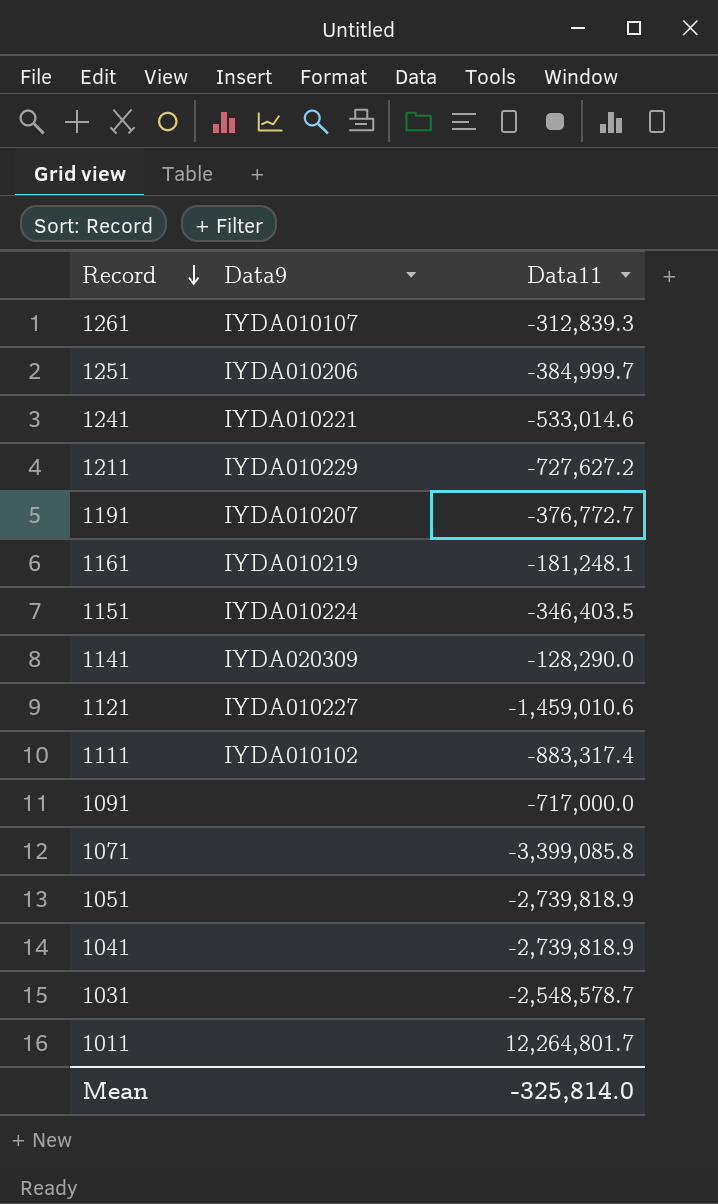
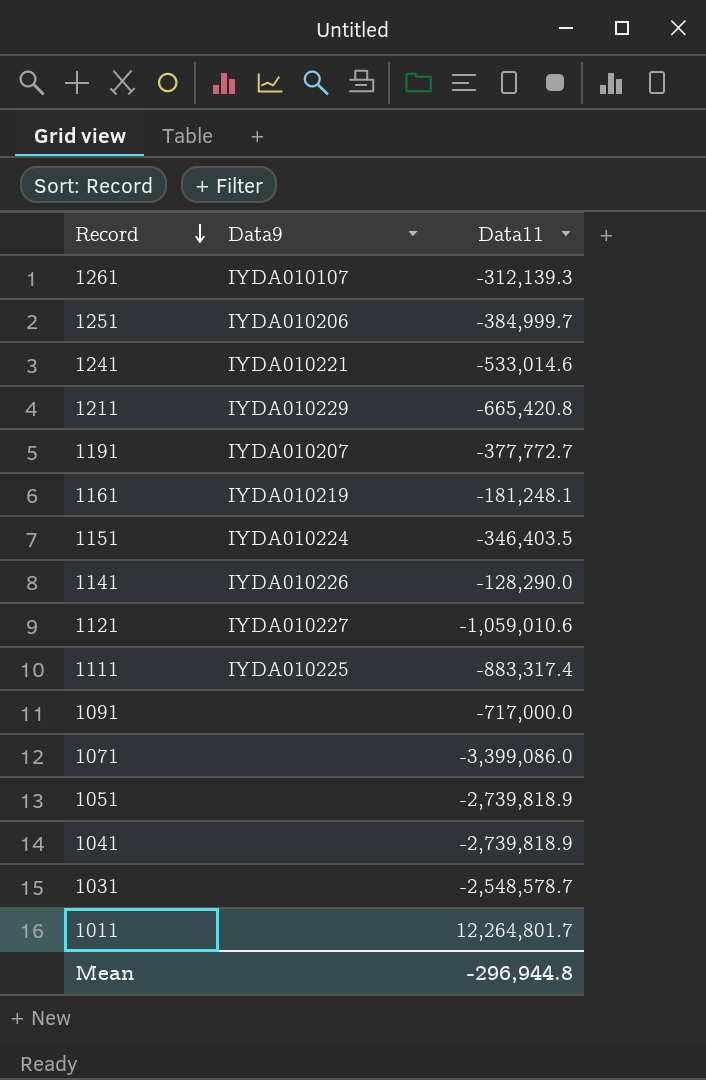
1261 | Data11: -312,839.3 -> -312,139.3
1211 | Data11: -727,627.2 -> -665,420.8
1191 | Data11: -376,772.7 -> -377,772.7
1141 | Data9: IYDA020309 -> IYDA010226
1121 | Data11: -1,459,010.6 -> -1,059,010.6
1111 | Data9: IYDA010102 -> IYDA010225
1071 | Data11: -3,399,085.8 -> -3,399,086.0
Mean | Data11: -325,814.0 -> -296,944.8

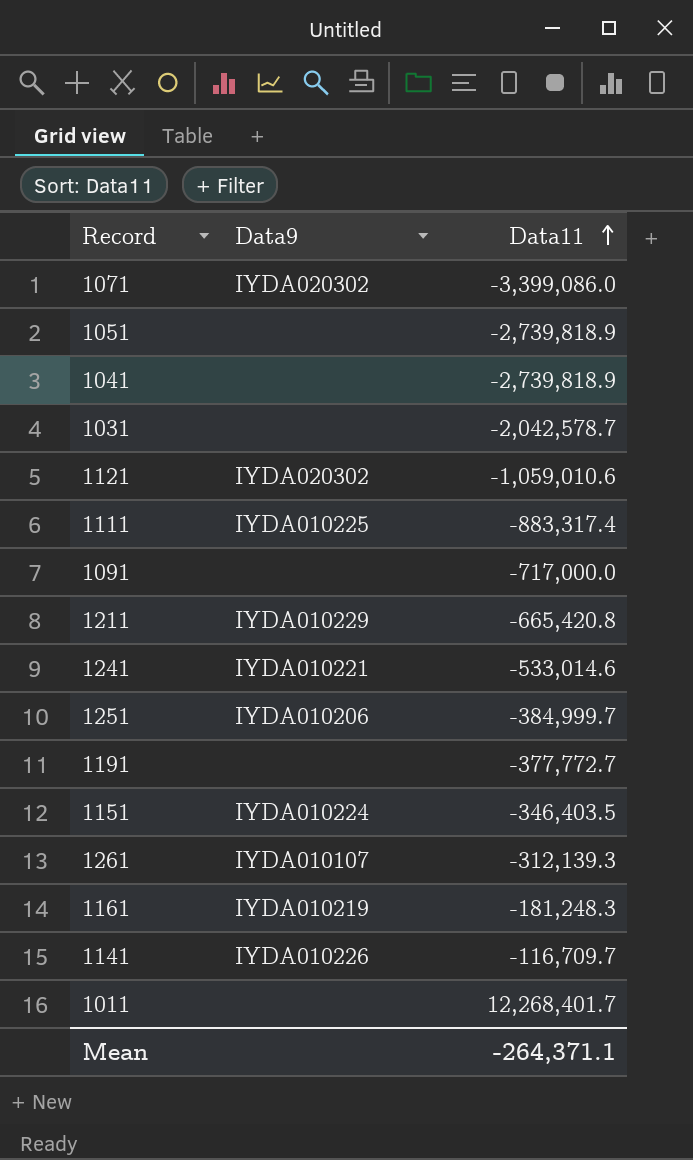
row order: Record descending -> Data11 ascending
1071 | Data9: none -> IYDA020302
1031 | Data11: -2,548,578.7 -> -2,042,578.7
1121 | Data9: IYDA010227 -> IYDA020302
1191 | Data9: IYDA010207 -> none
1161 | Data11: -181,248.1 -> -181,248.3
1141 | Data11: -128,290.0 -> -116,709.7
1011 | Data11: 12,264,801.7 -> 12,268,401.7
Mean | Data11: -296,944.8 -> -264,371.1

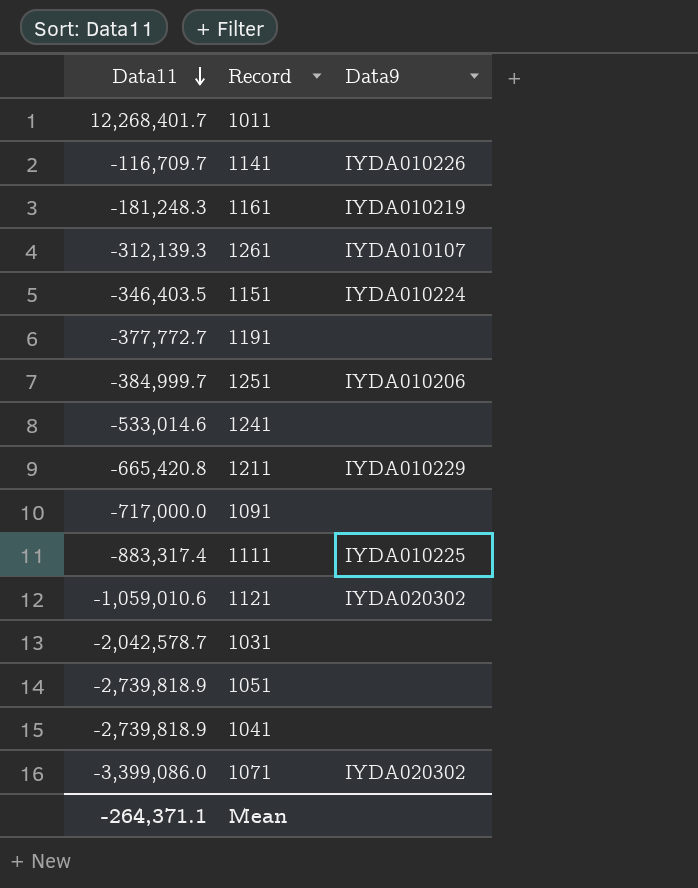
row order: Data11 ascending -> Data11 descending
column Data11 | position: 3 -> 1
1241 | Data9: IYDA010221 -> none

